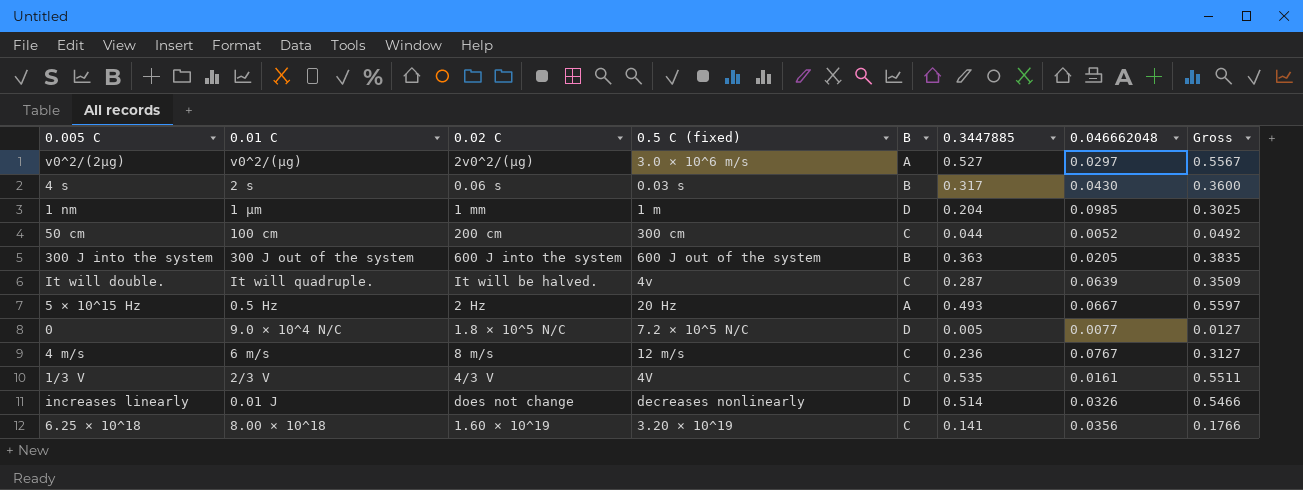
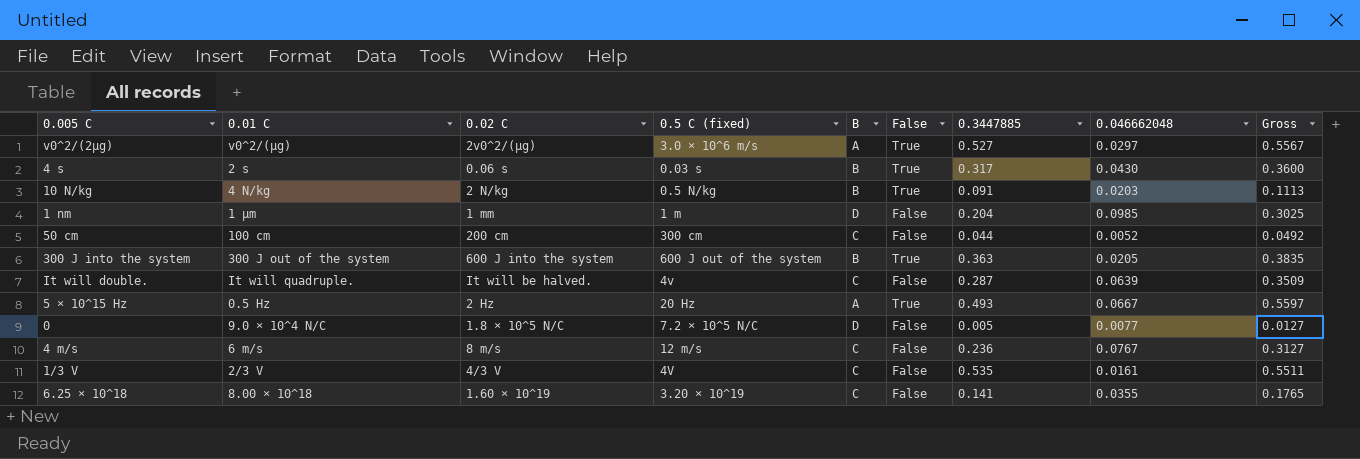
column False | position: none -> 6
row increases linearly: 0.01 J | does not change | decreases nonlinearly | D | 0.514 | 0.0326 | 0.5466 -> none
row 10 N/kg: none -> 4 N/kg | 2 N/kg | 0.5 N/kg | B | True | 0.091 | 0.0203 | 0.1113
6.25 × 10^18 | 0.046662048: 0.0356 -> 0.0355
6.25 × 10^18 | Gross: 0.1766 -> 0.1765

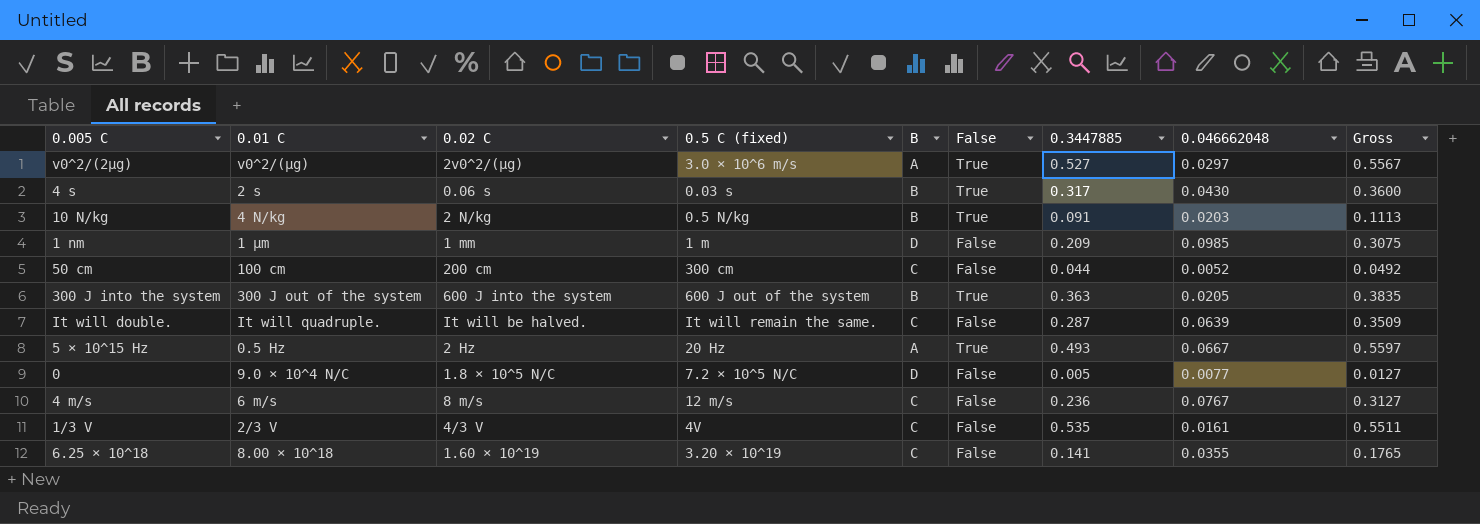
1 nm | 0.3447885: 0.204 -> 0.209
1 nm | Gross: 0.3025 -> 0.3075
It will double. | 0.5 C (fixed): 4v -> It will remain the same.

